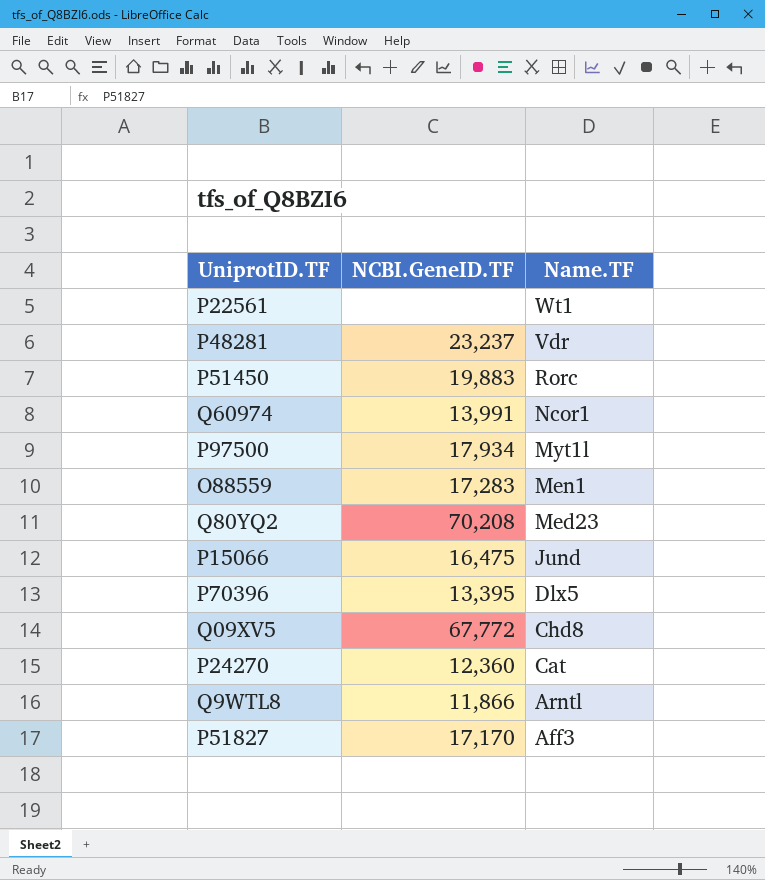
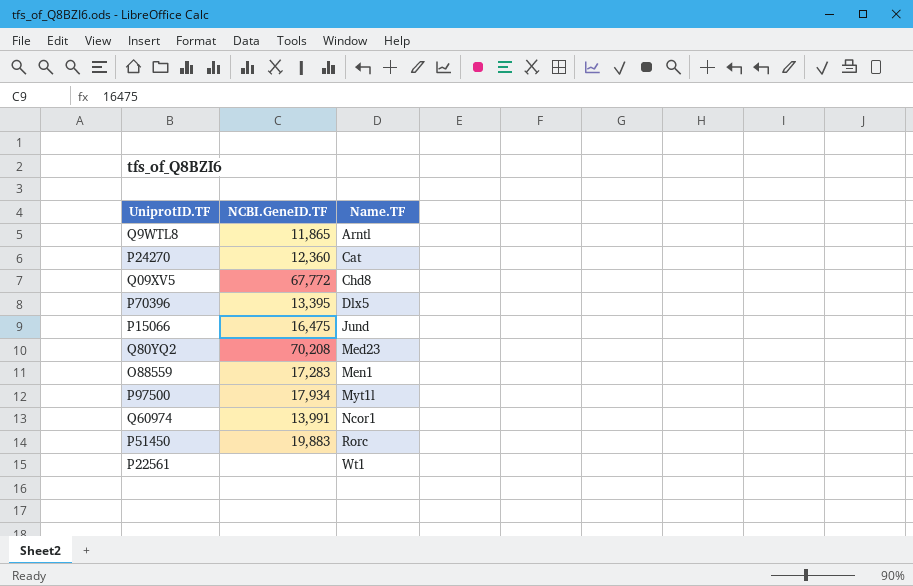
row order: Name.TF descending -> Name.TF ascending
row P48281: 23,237 | Vdr -> none
row P51827: 17,170 | Aff3 -> none
Q9WTL8 | NCBI.GeneID.TF: 11,866 -> 11,865

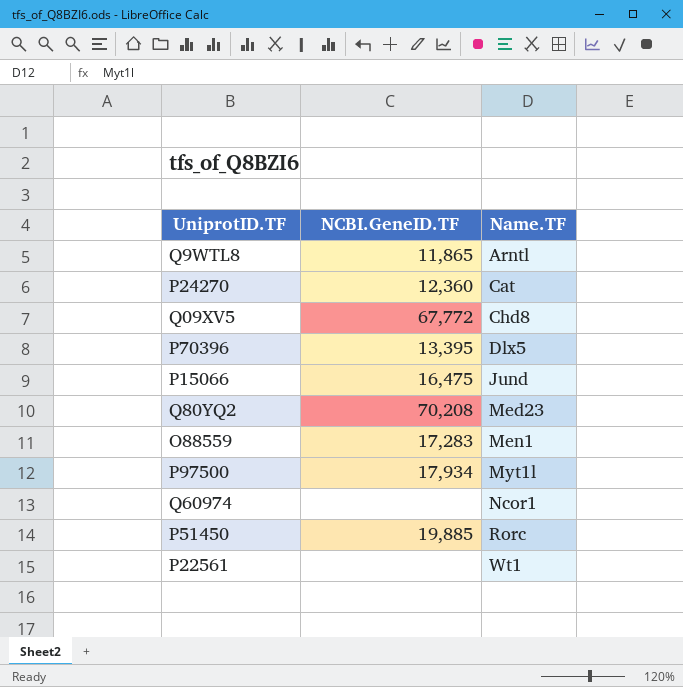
Q60974 | NCBI.GeneID.TF: 13,991 -> none
P51450 | NCBI.GeneID.TF: 19,883 -> 19,885

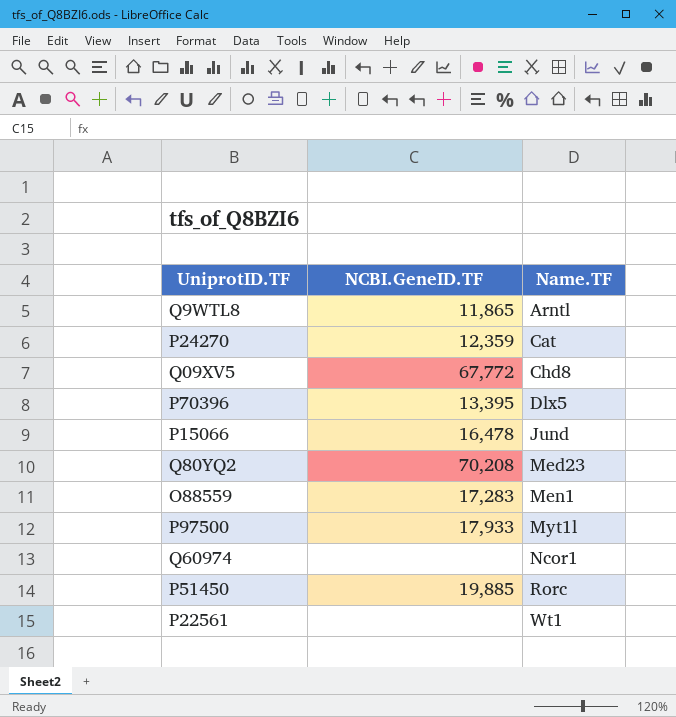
P24270 | NCBI.GeneID.TF: 12,360 -> 12,359
P15066 | NCBI.GeneID.TF: 16,475 -> 16,478
P97500 | NCBI.GeneID.TF: 17,934 -> 17,933

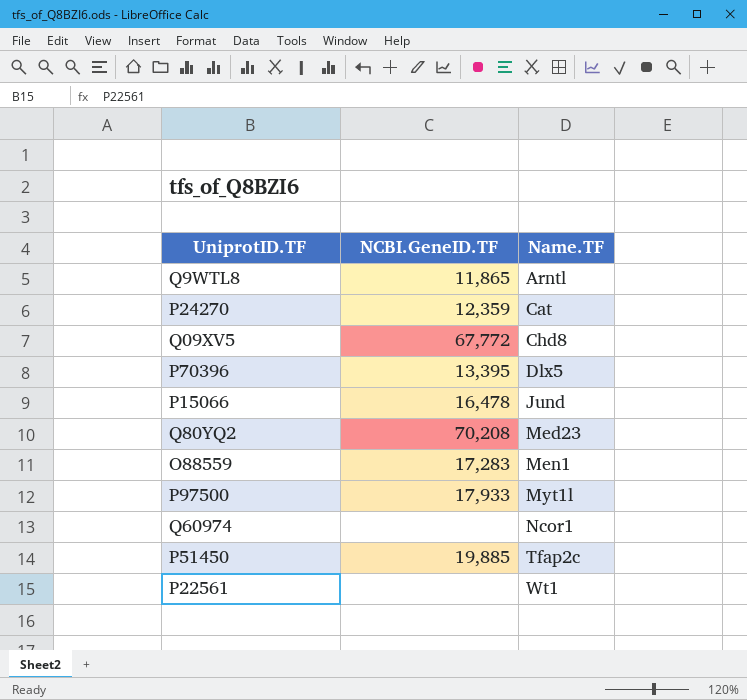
P51450 | Name.TF: Rorc -> Tfap2c

